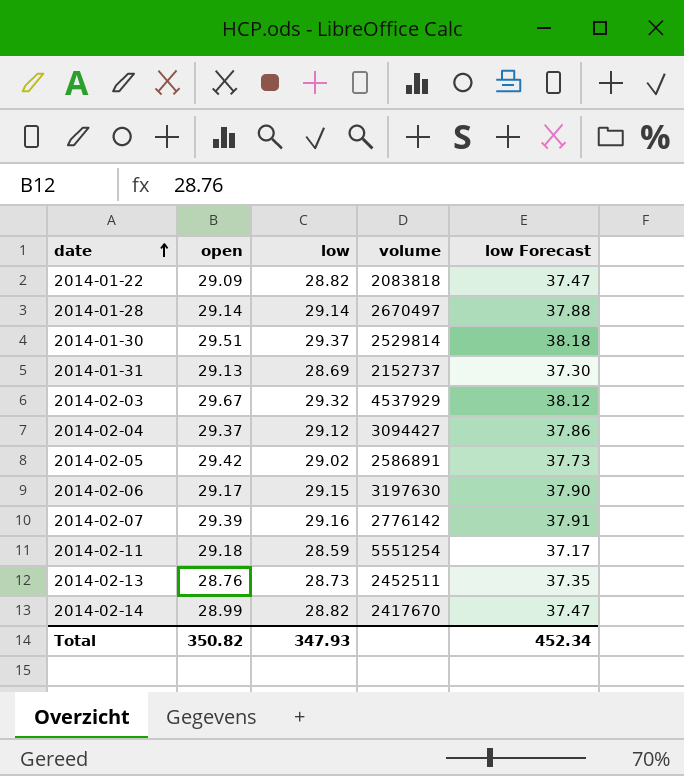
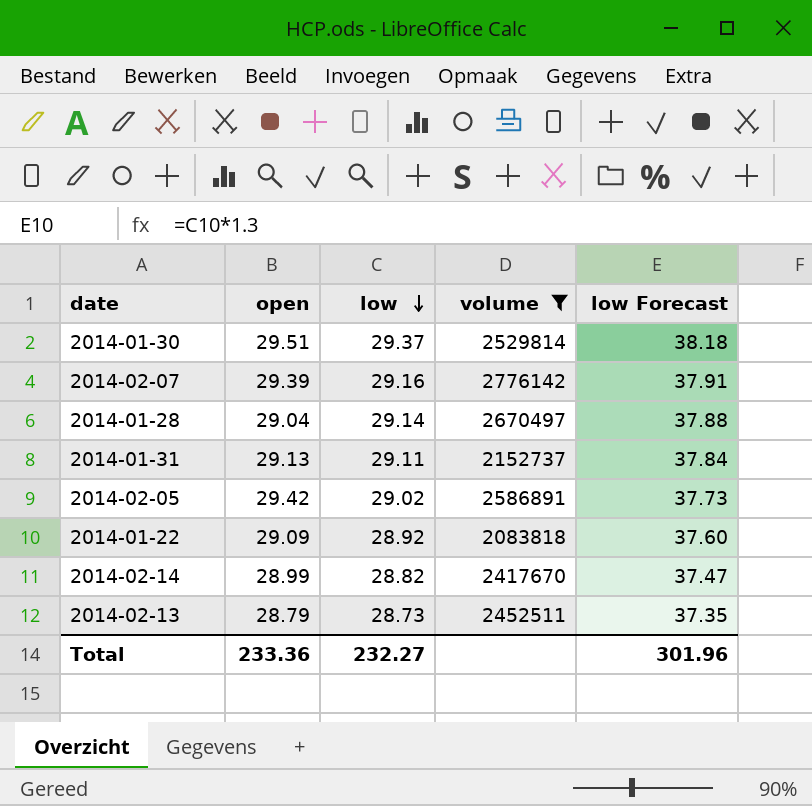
filter: none -> volume <= 2776142
row order: date ascending -> low descending
2014-01-28 | open: 29.14 -> 29.04
2014-01-31 | low: 28.69 -> 29.11
2014-01-31 | low Forecast: 37.30 -> 37.84
2014-01-22 | low: 28.82 -> 28.92
2014-01-22 | low Forecast: 37.47 -> 37.60
2014-02-13 | open: 28.76 -> 28.79
Total | open: 350.82 -> 233.36
Total | low: 347.93 -> 232.27
Total | low Forecast: 452.34 -> 301.96

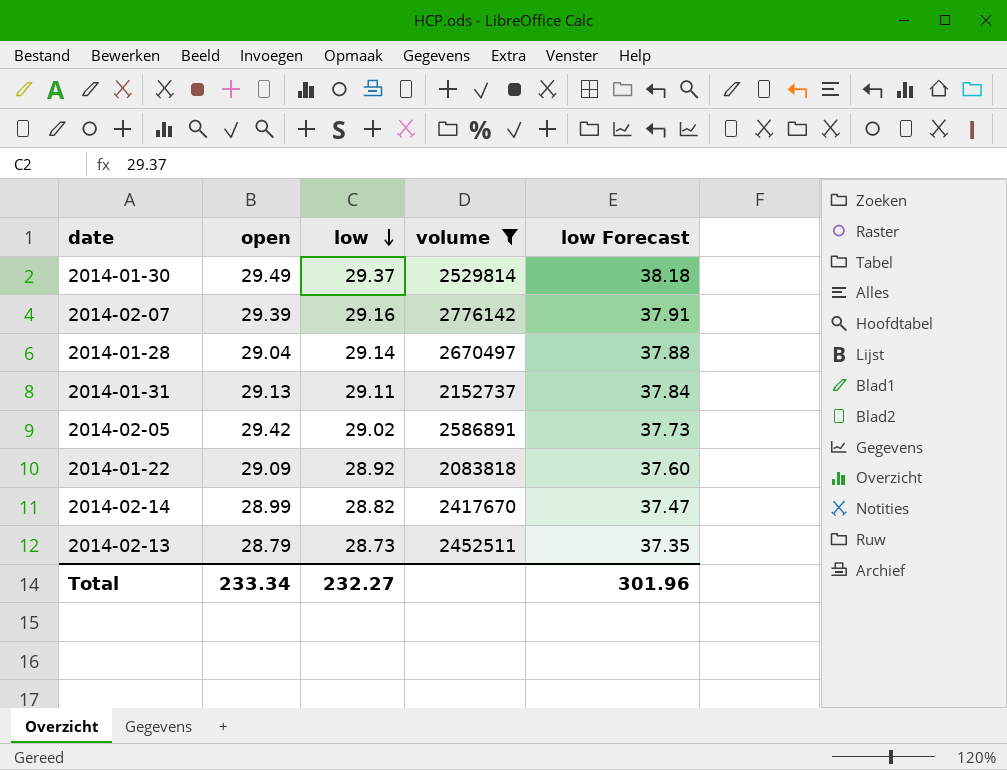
2014-01-30 | open: 29.51 -> 29.49
Total | open: 233.36 -> 233.34

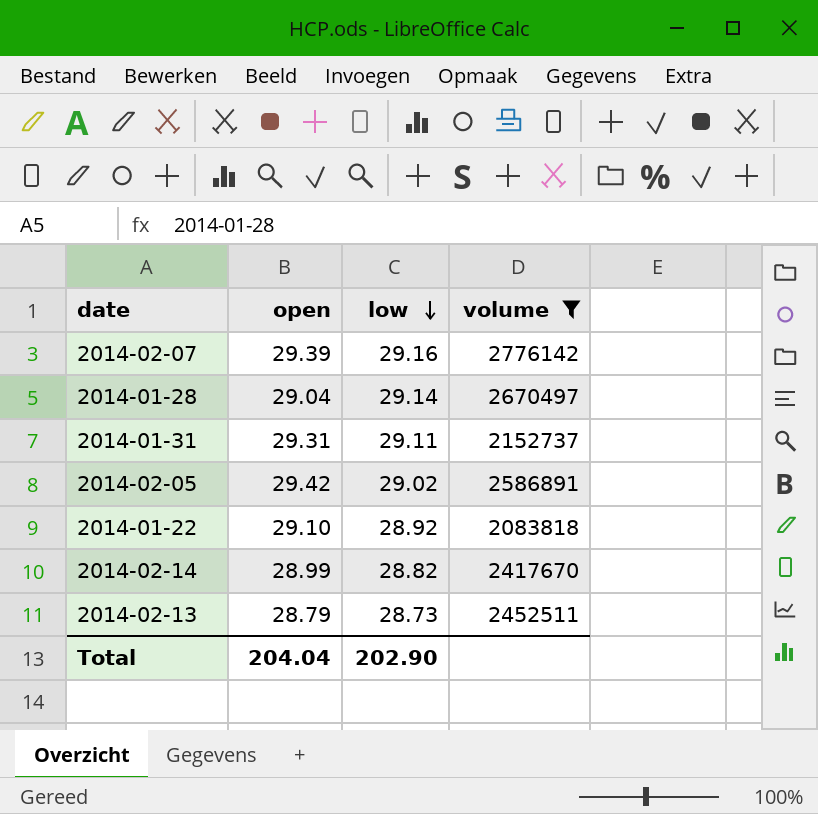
column low Forecast | formula: [low] * 1.3 -> none
row 2014-01-30: 29.49 | 29.37 | 2529814 | 38.18 -> none
2014-01-31 | open: 29.13 -> 29.31
2014-01-22 | open: 29.09 -> 29.10
Total | open: 233.34 -> 204.04
Total | low: 232.27 -> 202.90

